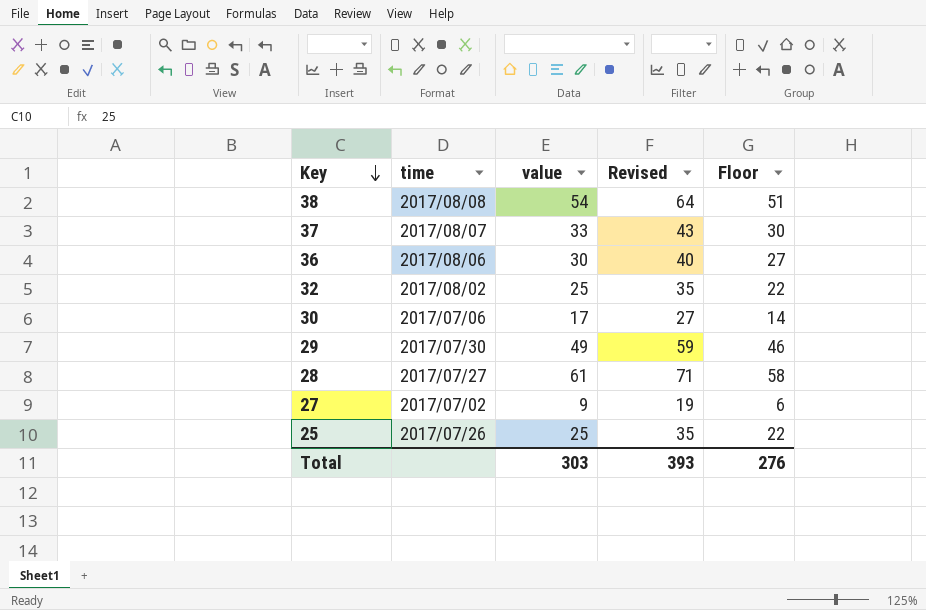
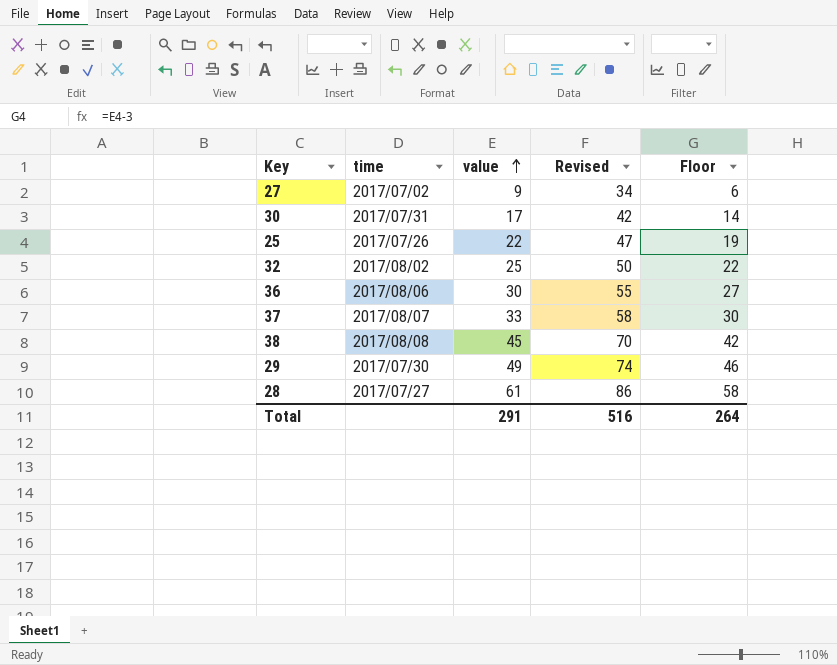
row order: Key descending -> value ascending
column Revised | formula: [value] + 10 -> [value] + 25
30 | time: 2017/07/06 -> 2017/07/31
25 | value: 25 -> 22
25 | Floor: 22 -> 19
38 | value: 54 -> 45
38 | Floor: 51 -> 42
Total | value: 303 -> 291
Total | Revised: 393 -> 516
Total | Floor: 276 -> 264

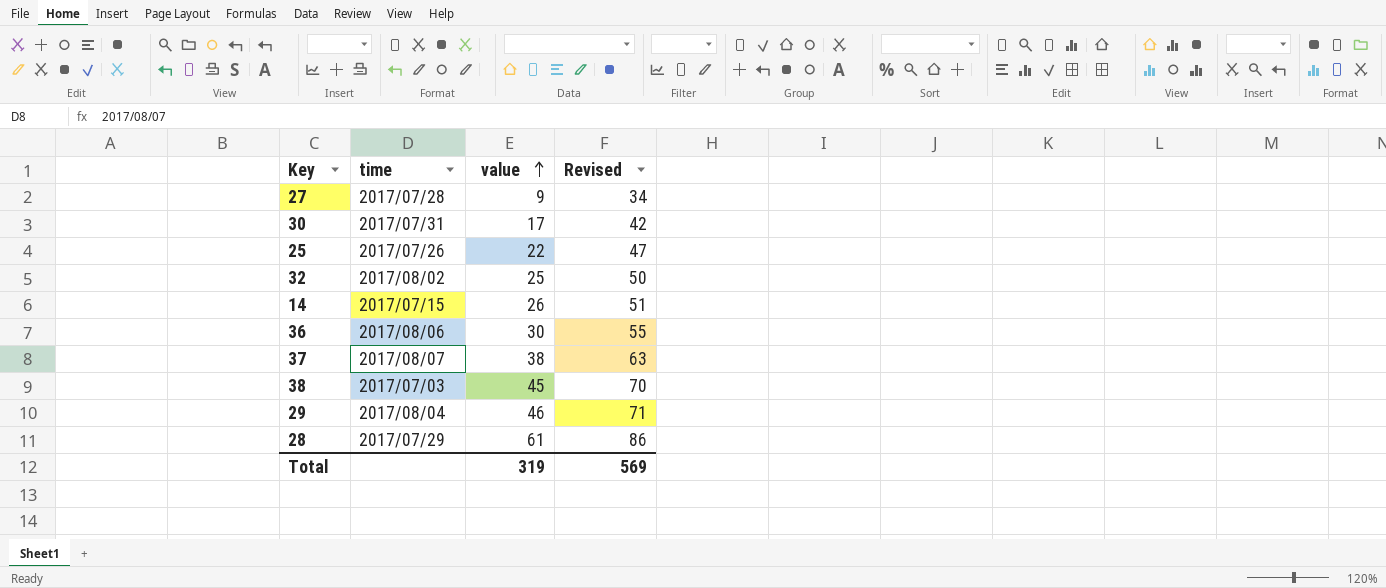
column Floor | formula: [value] - 3 -> none
27 | time: 2017/07/02 -> 2017/07/28
row 14: none -> 2017/07/15 | 26 | 51
37 | value: 33 -> 38
37 | Revised: 58 -> 63
38 | time: 2017/08/08 -> 2017/07/03
29 | time: 2017/07/30 -> 2017/08/04
29 | value: 49 -> 46
29 | Revised: 74 -> 71
28 | time: 2017/07/27 -> 2017/07/29
Total | value: 291 -> 319
Total | Revised: 516 -> 569

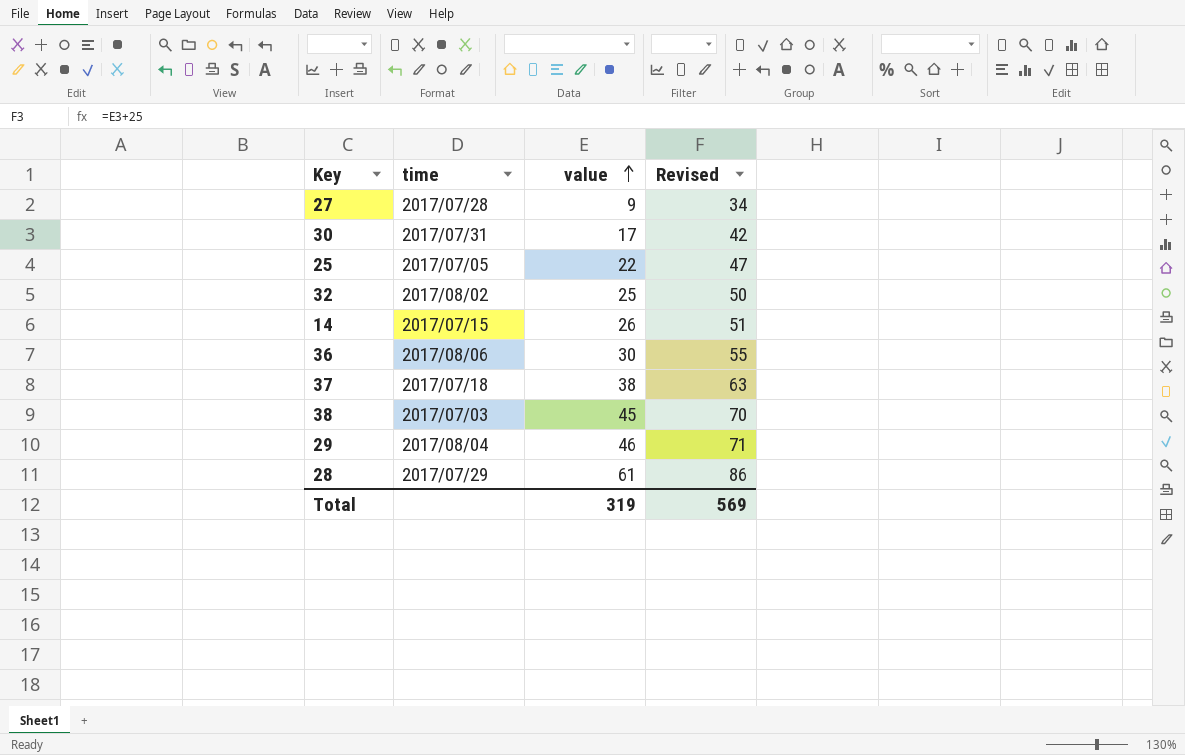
25 | time: 2017/07/26 -> 2017/07/05
37 | time: 2017/08/07 -> 2017/07/18

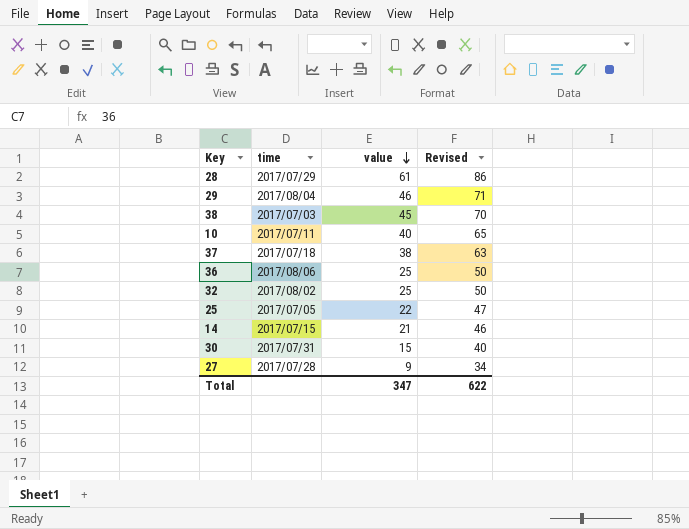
row order: value ascending -> value descending
row 10: none -> 2017/07/11 | 40 | 65
36 | value: 30 -> 25
36 | Revised: 55 -> 50
14 | value: 26 -> 21
14 | Revised: 51 -> 46
30 | value: 17 -> 15
30 | Revised: 42 -> 40
Total | value: 319 -> 347
Total | Revised: 569 -> 622

